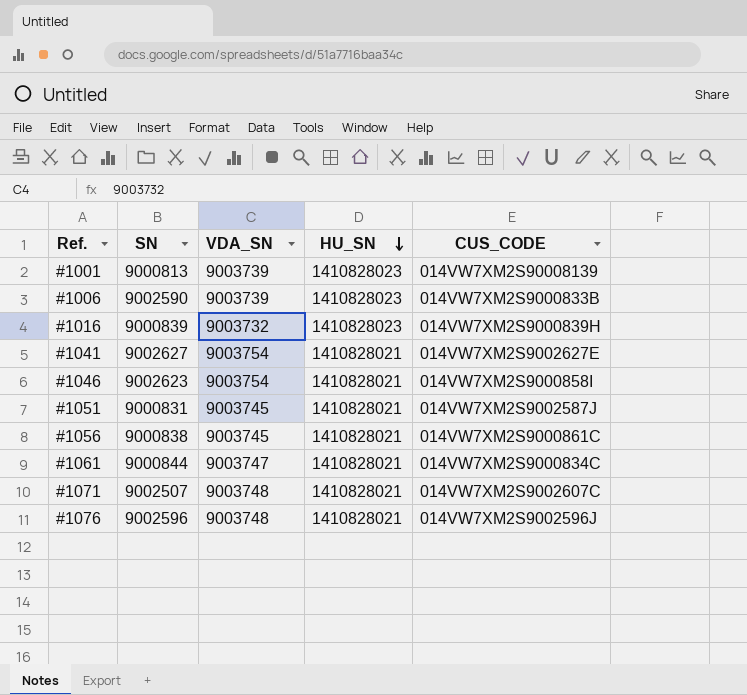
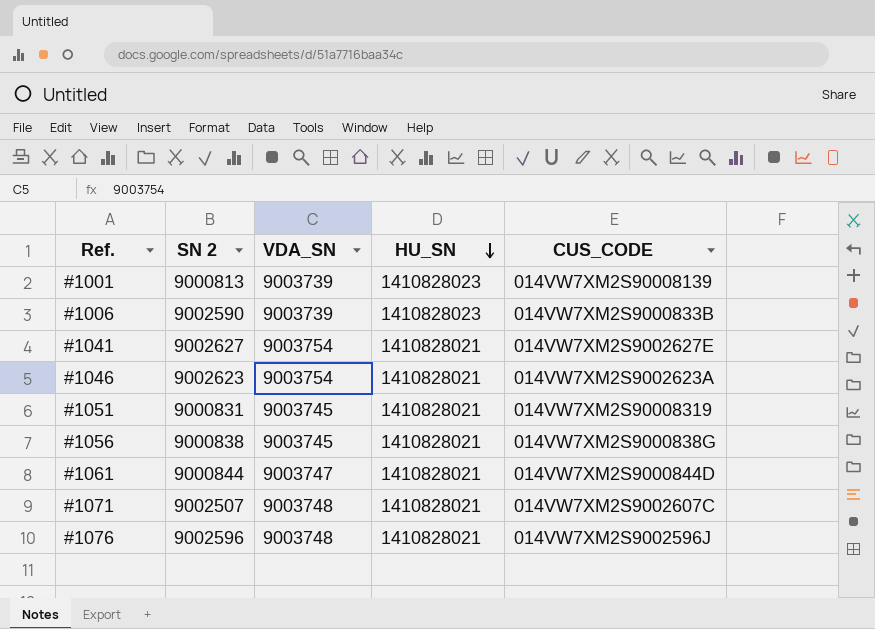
column name: SN -> SN 2
row #1016: 9000839 | 9003732 | 1410828023 | 014VW7XM2S9000839H -> none
#1046 | CUS_CODE: 014VW7XM2S9000858I -> 014VW7XM2S9002623A
#1051 | CUS_CODE: 014VW7XM2S9002587J -> 014VW7XM2S90008319
#1056 | CUS_CODE: 014VW7XM2S9000861C -> 014VW7XM2S9000838G
#1061 | CUS_CODE: 014VW7XM2S9000834C -> 014VW7XM2S9000844D

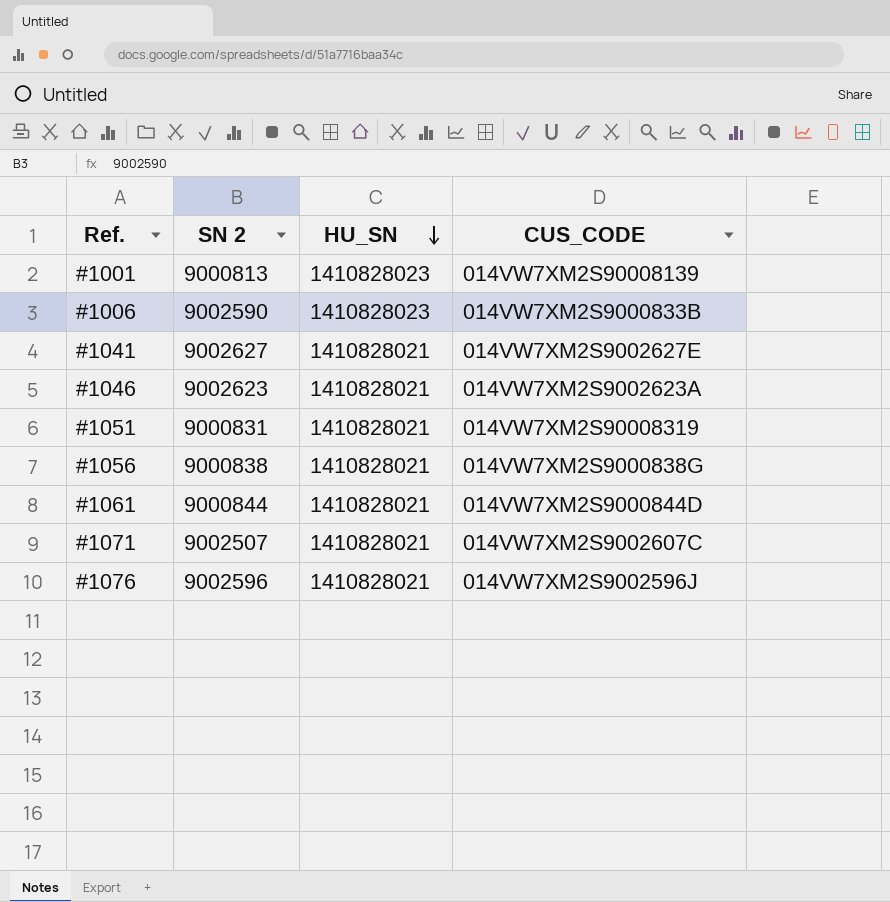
column VDA_SN | position: 3 -> none

